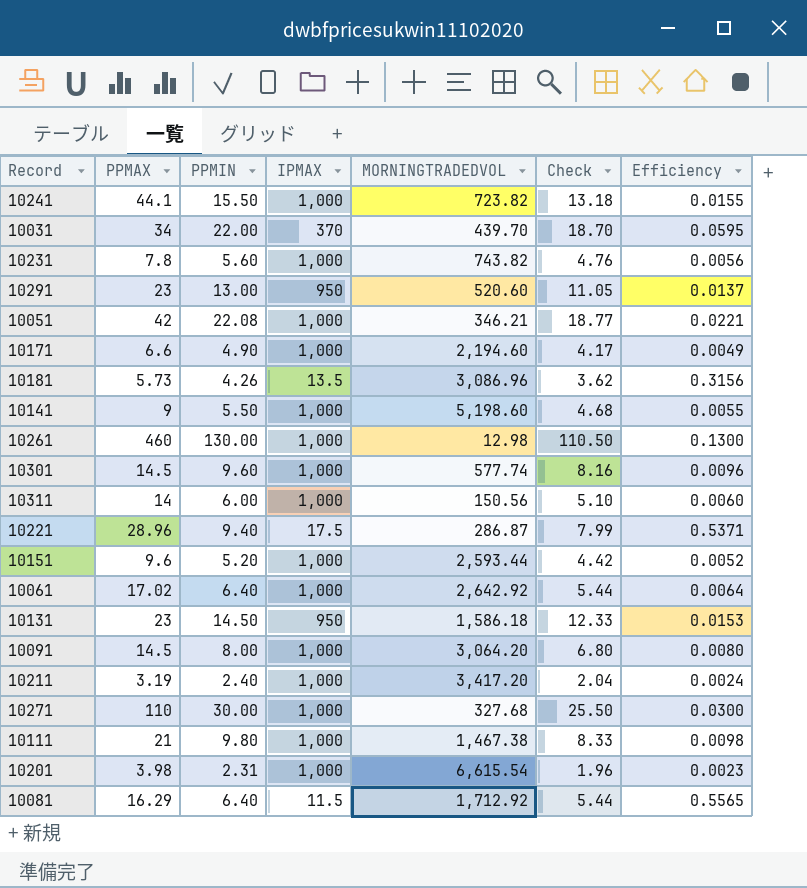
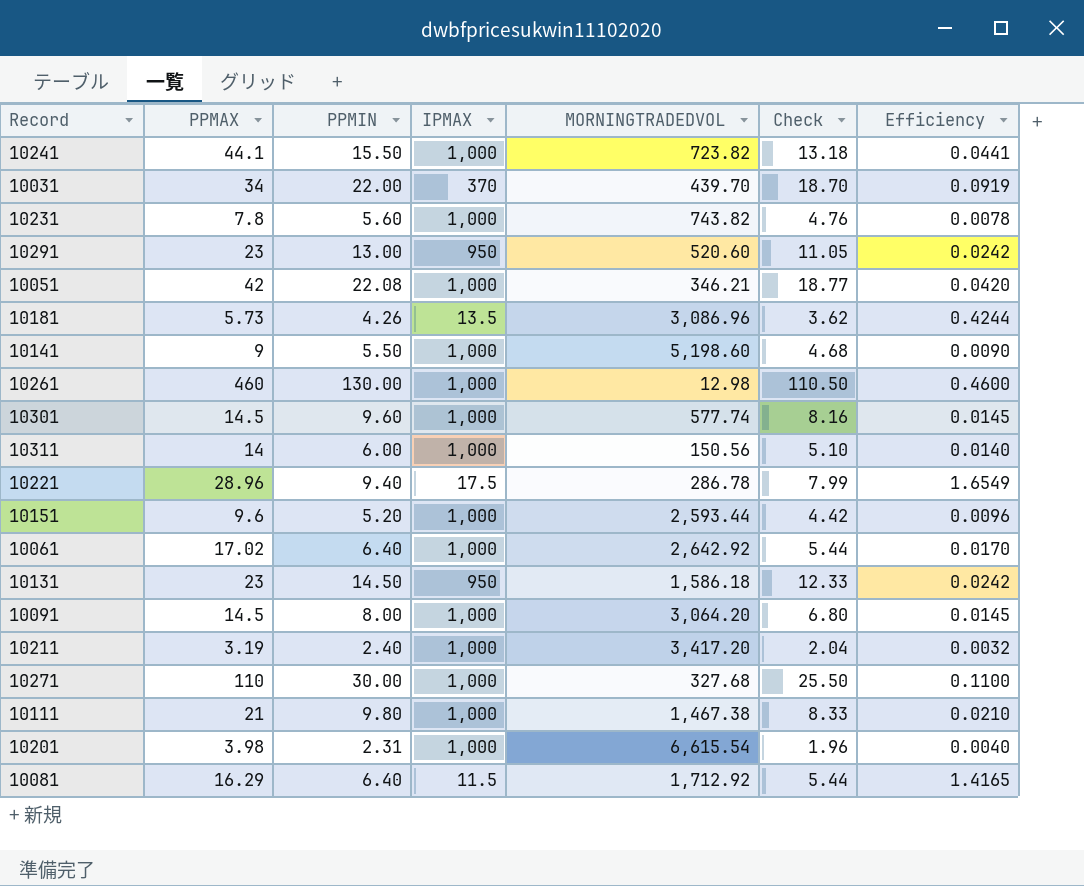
column Efficiency | formula: [PPMIN] / [IPMAX] -> [PPMAX] / [IPMAX]
row 10171: 6.6 | 4.90 | 1,000 | 2,194.60 | 4.17 | 0.0049 -> none
10221 | MORNINGTRADEDVOL: 286.87 -> 286.78

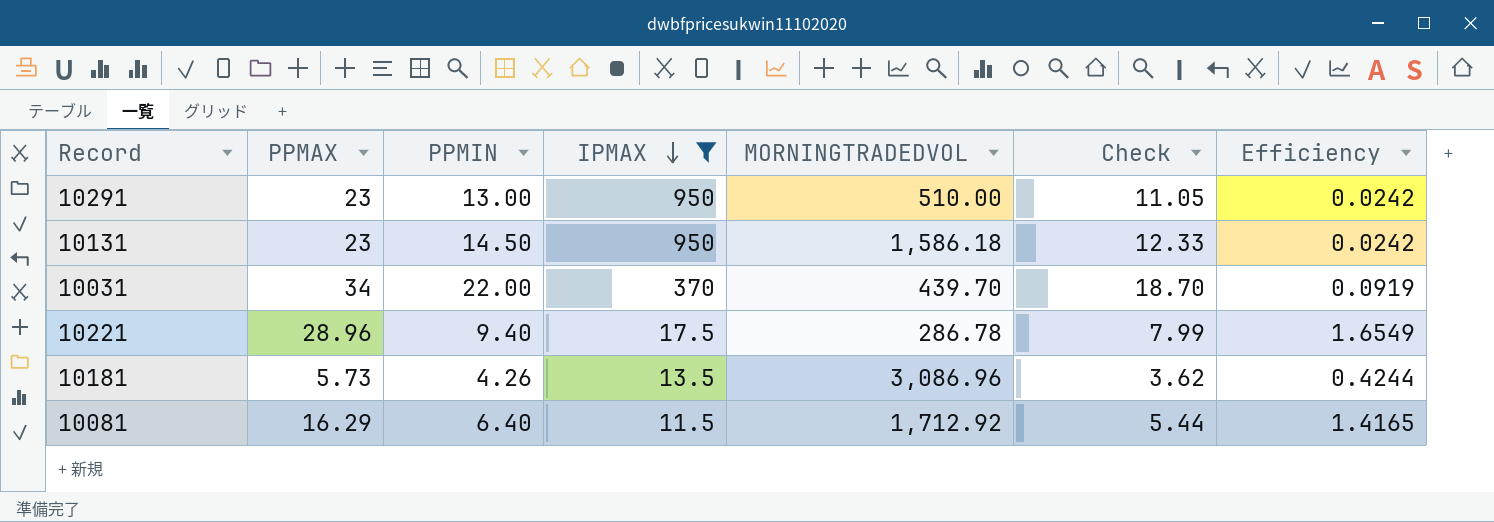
filter: none -> IPMAX != 1,000
row order: none -> IPMAX descending
10291 | MORNINGTRADEDVOL: 520.60 -> 510.00

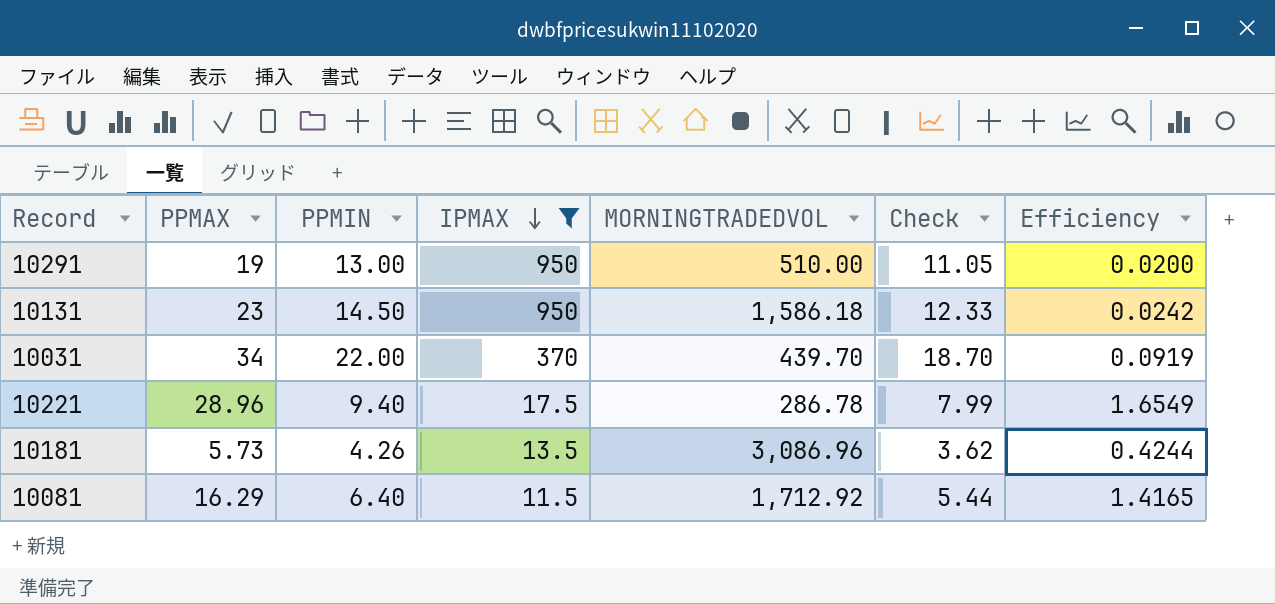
10291 | PPMAX: 23 -> 19
10291 | Efficiency: 0.0242 -> 0.0200

